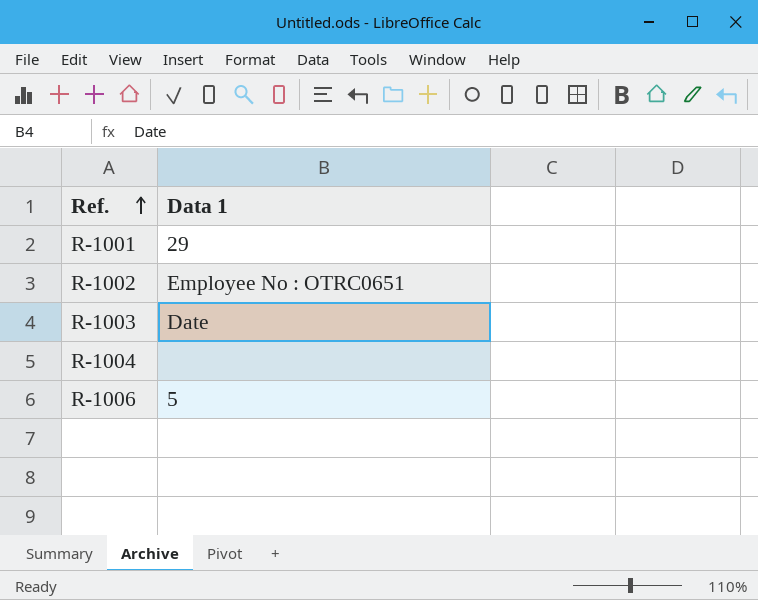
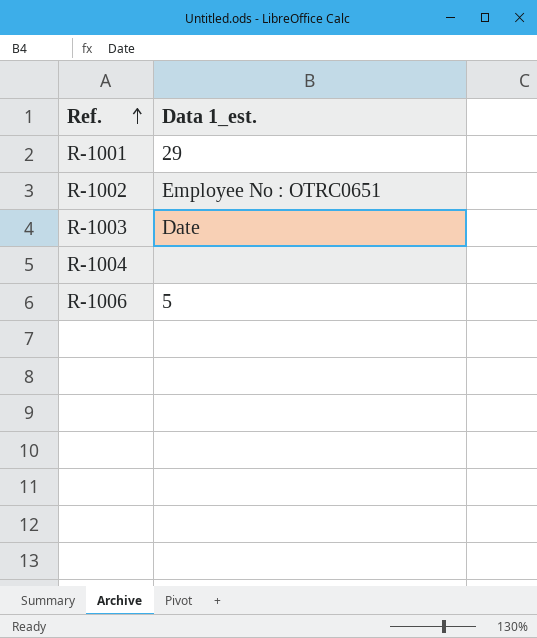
column name: Data 1 -> Data 1_est.

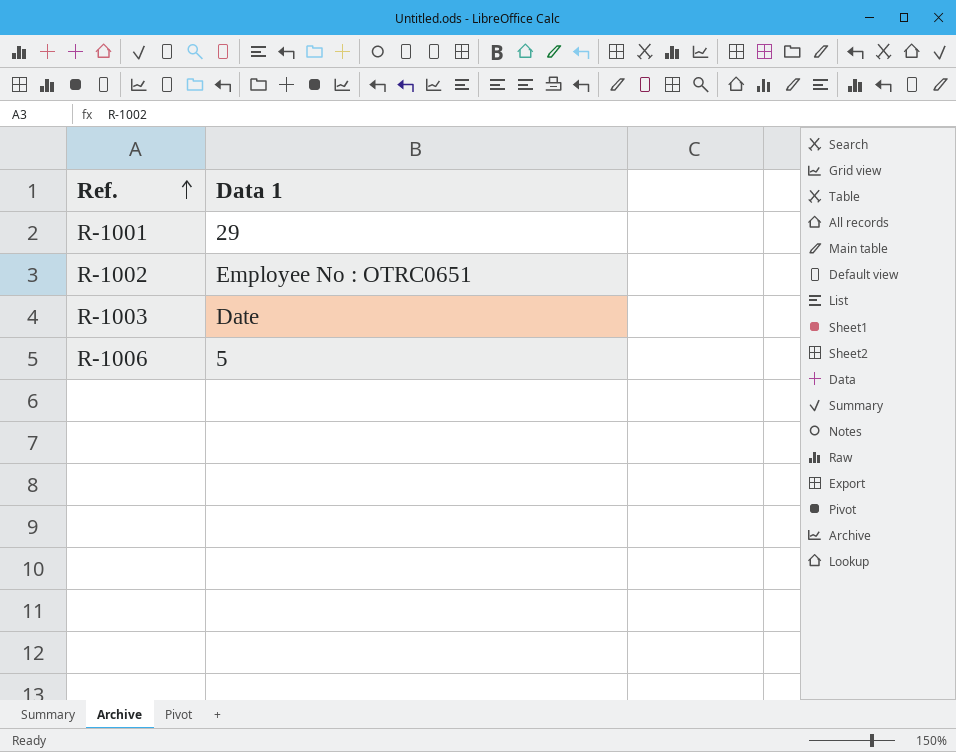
column name: Data 1_est. -> Data 1
row R-1004: none -> none

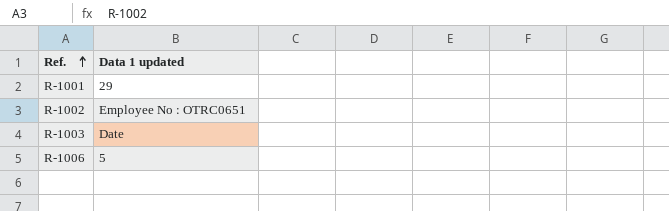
column name: Data 1 -> Data 1 updated

